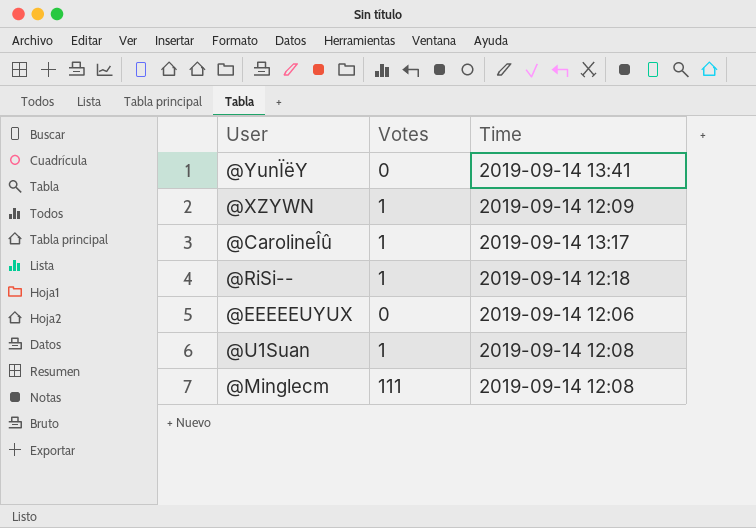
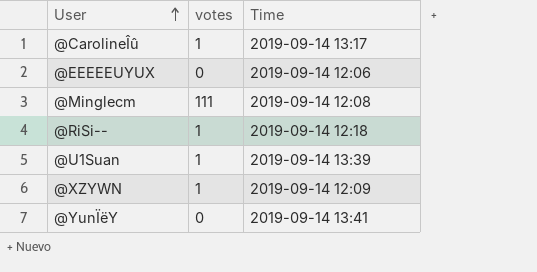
row order: none -> User ascending
column name: Votes -> votes
@U1Suan | Time: 2019-09-14 12:08 -> 2019-09-14 13:39

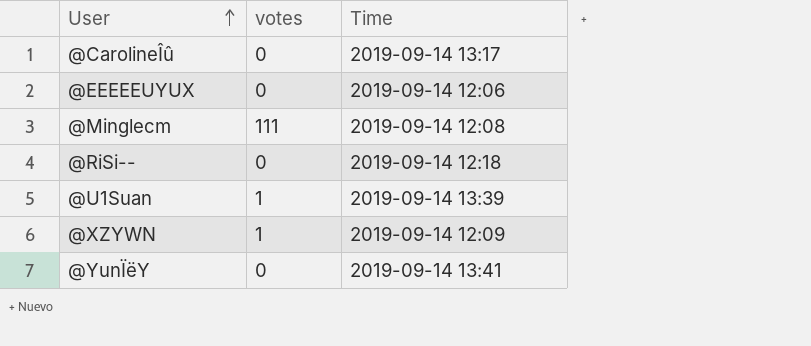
@CarolineÎû | votes: 1 -> 0
@RiSi-- | votes: 1 -> 0

